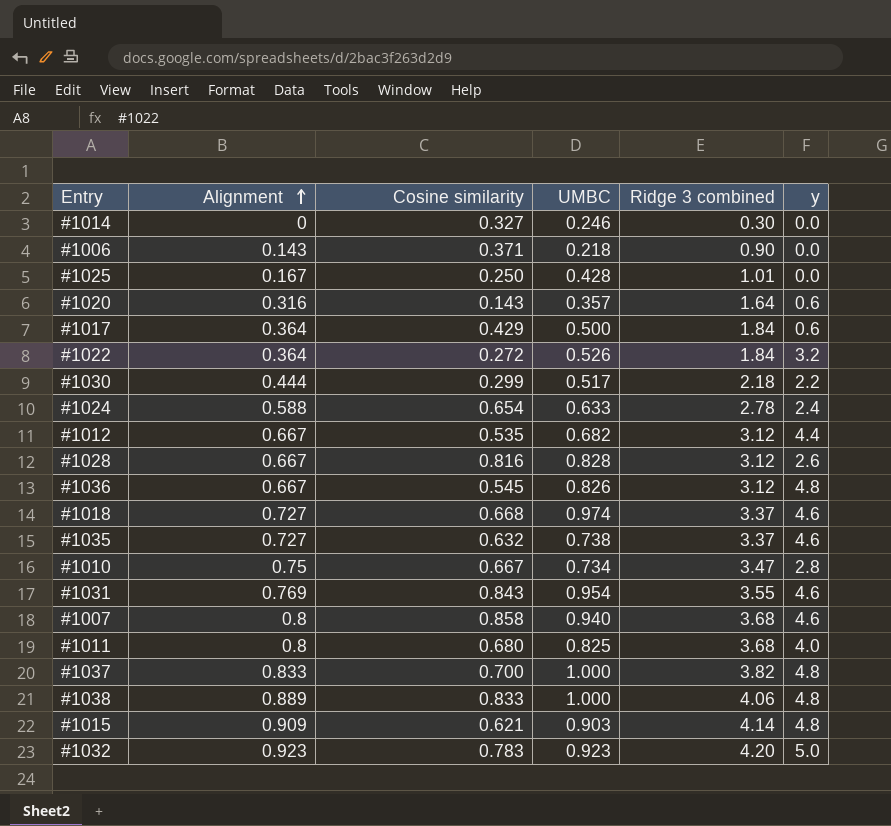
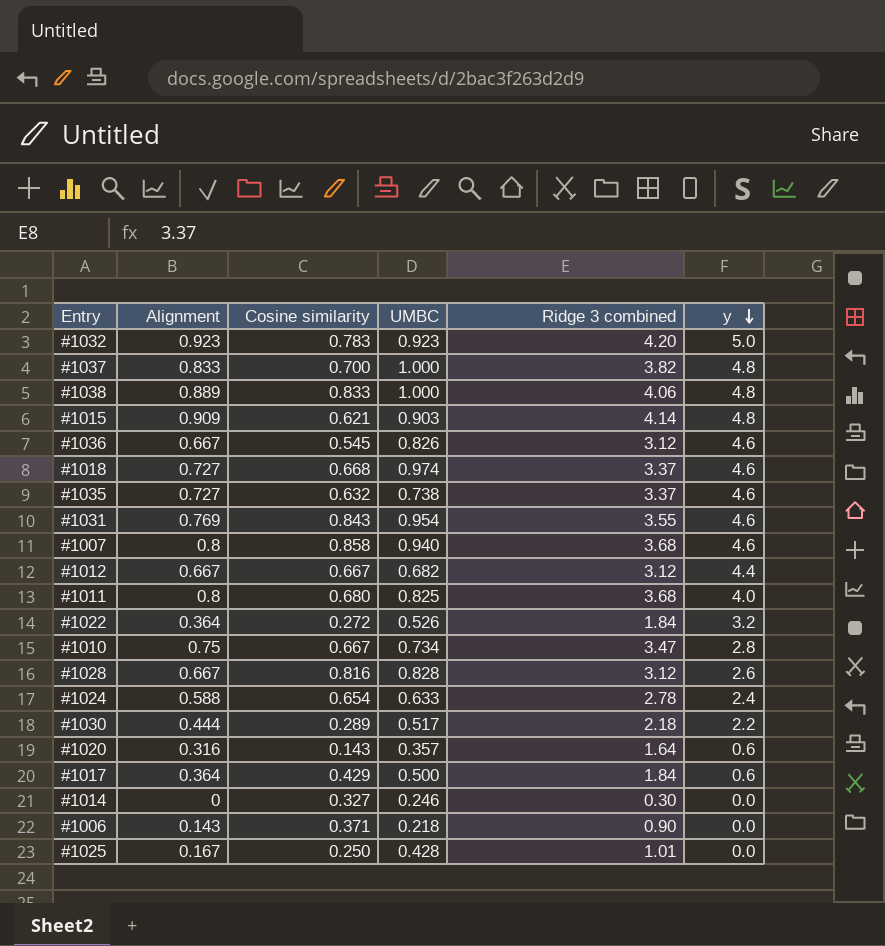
row order: Alignment ascending -> y descending
#1036 | y: 4.8 -> 4.6
#1012 | Cosine similarity: 0.535 -> 0.667
#1030 | Cosine similarity: 0.299 -> 0.289

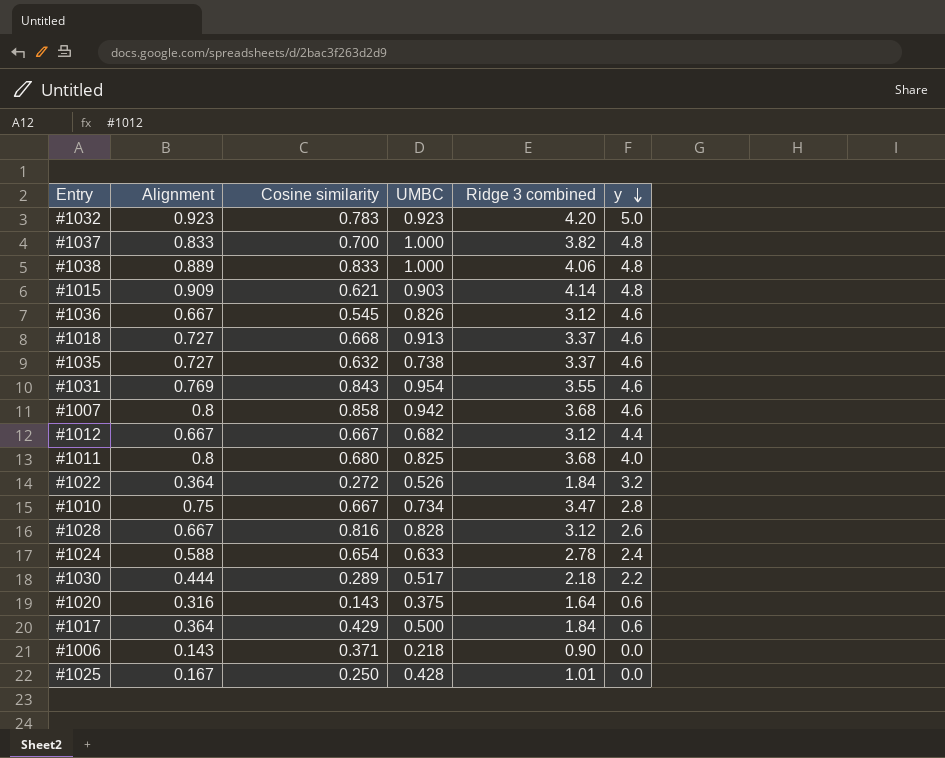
row #1014: 0 | 0.327 | 0.246 | 0.30 | 0.0 -> none
#1018 | UMBC: 0.974 -> 0.913
#1007 | UMBC: 0.940 -> 0.942
#1020 | UMBC: 0.357 -> 0.375

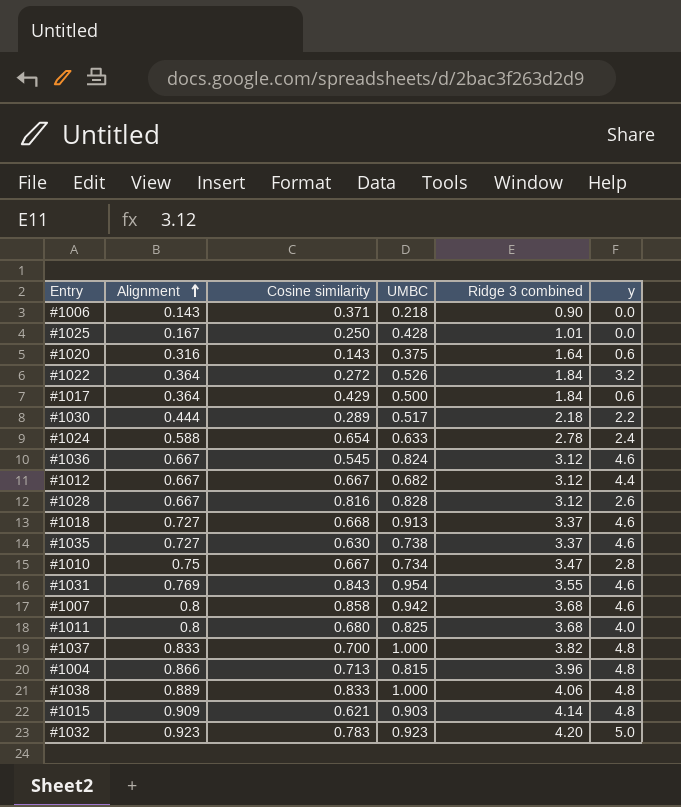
row order: y descending -> Alignment ascending
#1036 | UMBC: 0.826 -> 0.824
#1035 | Cosine similarity: 0.632 -> 0.630
row #1004: none -> 0.866 | 0.713 | 0.815 | 3.96 | 4.8

